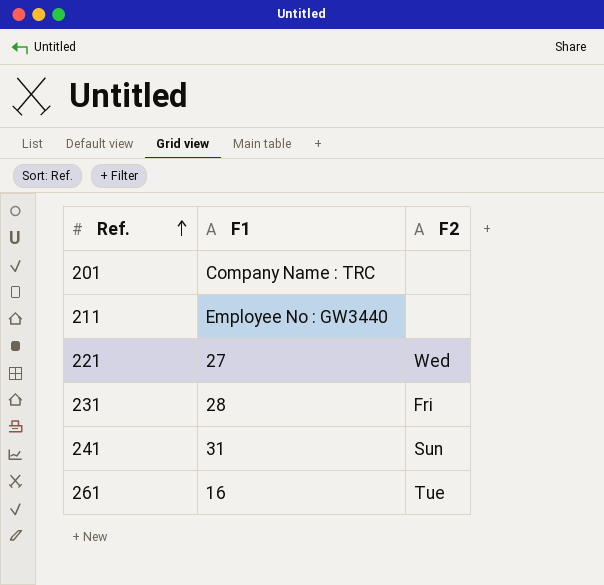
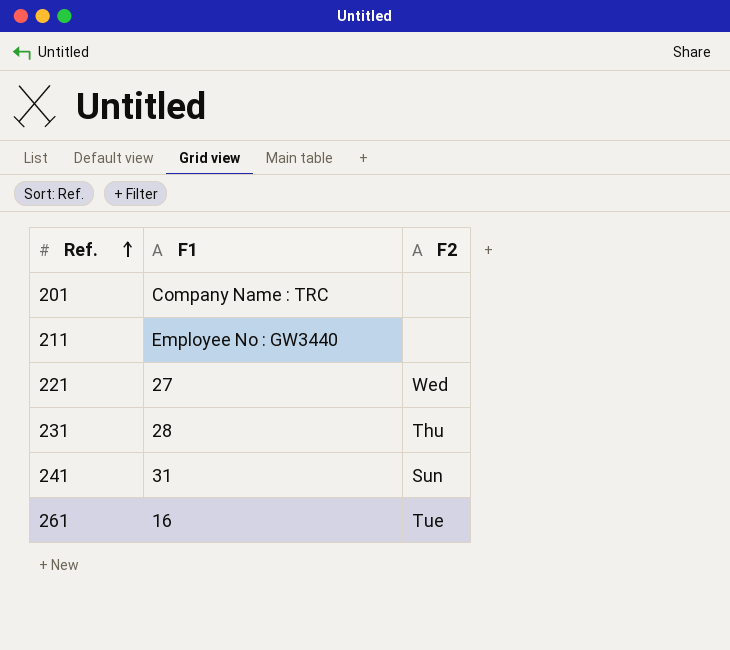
231 | F2: Fri -> Thu

